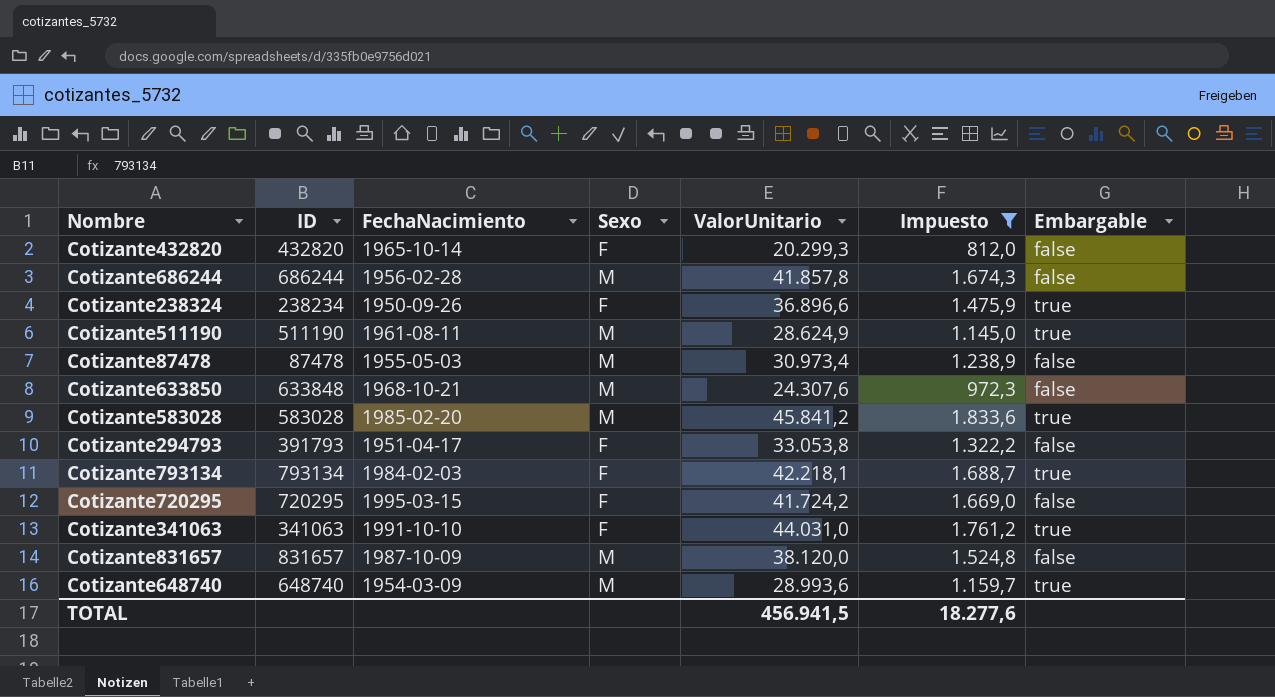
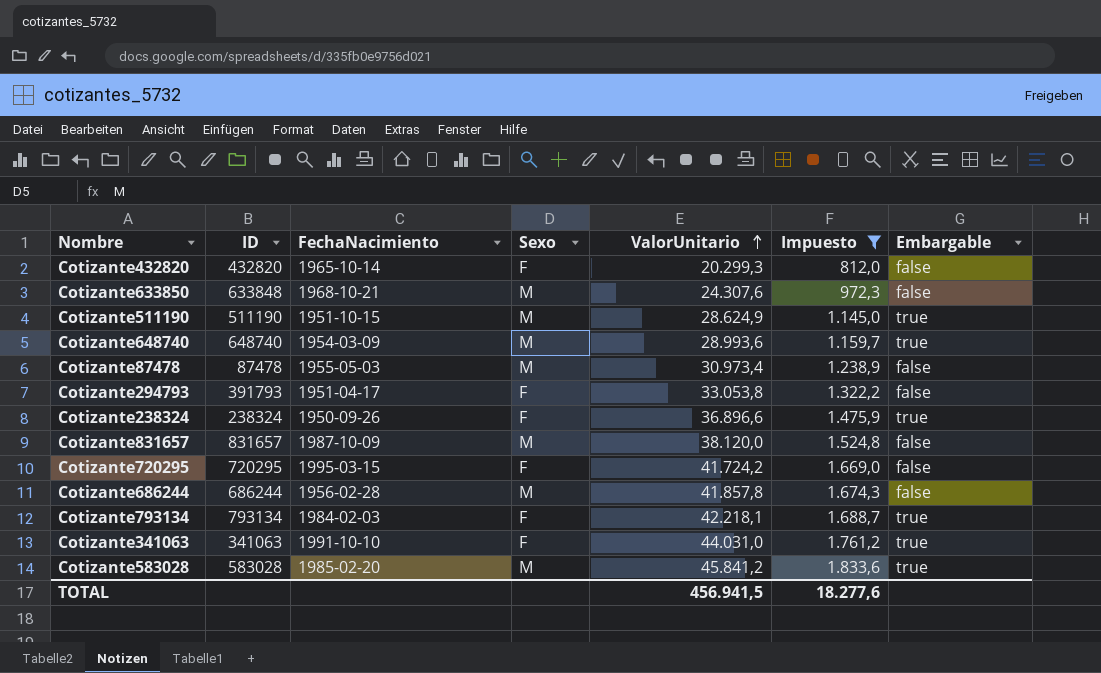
row order: none -> ValorUnitario ascending
Cotizante511190 | FechaNacimiento: 1961-08-11 -> 1951-10-15
Cotizante238324 | ID: 238234 -> 238324

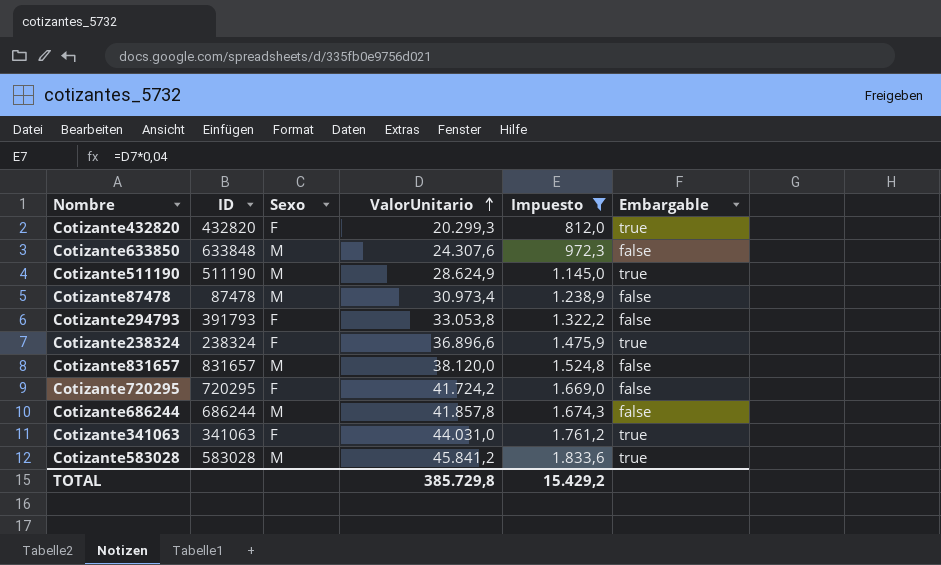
column FechaNacimiento | position: 3 -> none
row Cotizante648740: 648740 | 1954-03-09 | M | 28.993,6 | 1.159,7 | true -> none
row Cotizante793134: 793134 | 1984-02-03 | F | 42.218,1 | 1.688,7 | true -> none
Cotizante432820 | Embargable: false -> true
TOTAL | ValorUnitario: 456.941,5 -> 385.729,8
TOTAL | Impuesto: 18.277,6 -> 15.429,2

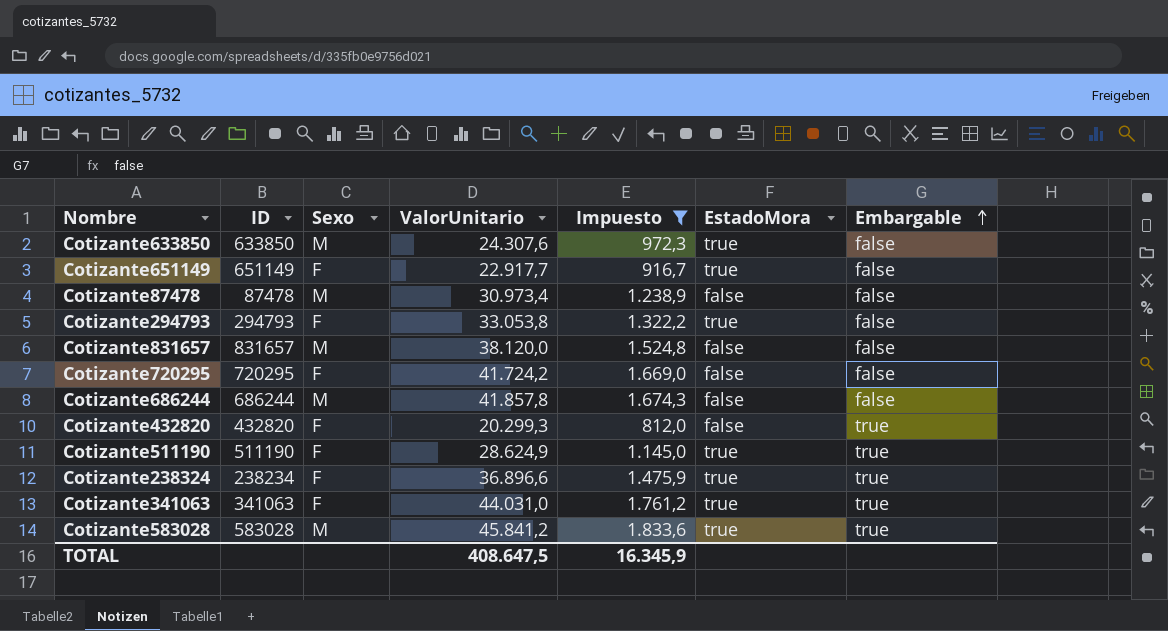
row order: ValorUnitario ascending -> Embargable ascending
column EstadoMora | position: none -> 6
Cotizante633850 | ID: 633848 -> 633850
row Cotizante651149: none -> 651149 | F | 22.917,7 | 916,7 | true | false
Cotizante294793 | ID: 391793 -> 294793
Cotizante511190 | Sexo: M -> F
Cotizante238324 | ID: 238324 -> 238234
TOTAL | ValorUnitario: 385.729,8 -> 408.647,5
TOTAL | Impuesto: 15.429,2 -> 16.345,9

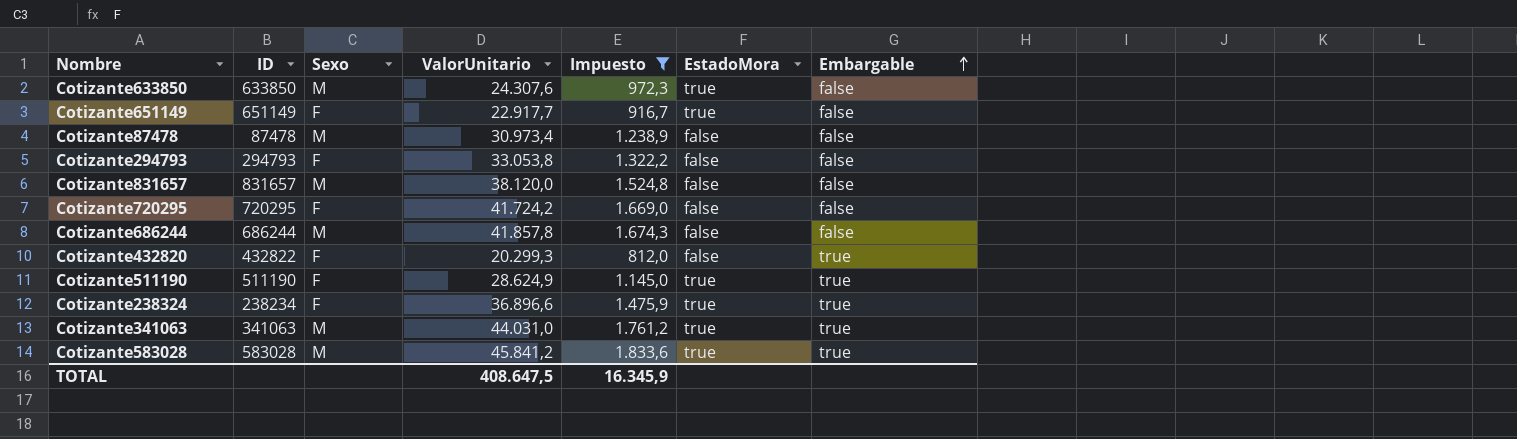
Cotizante294793 | EstadoMora: true -> false
Cotizante432820 | ID: 432820 -> 432822
Cotizante341063 | Sexo: F -> M

